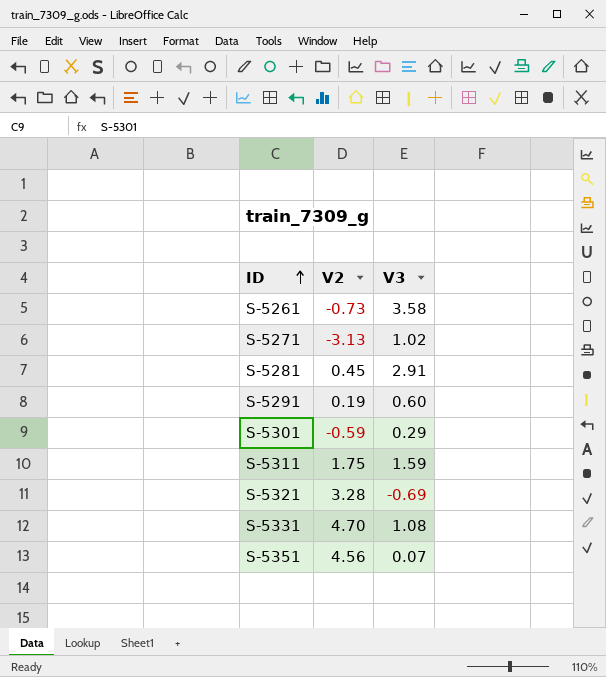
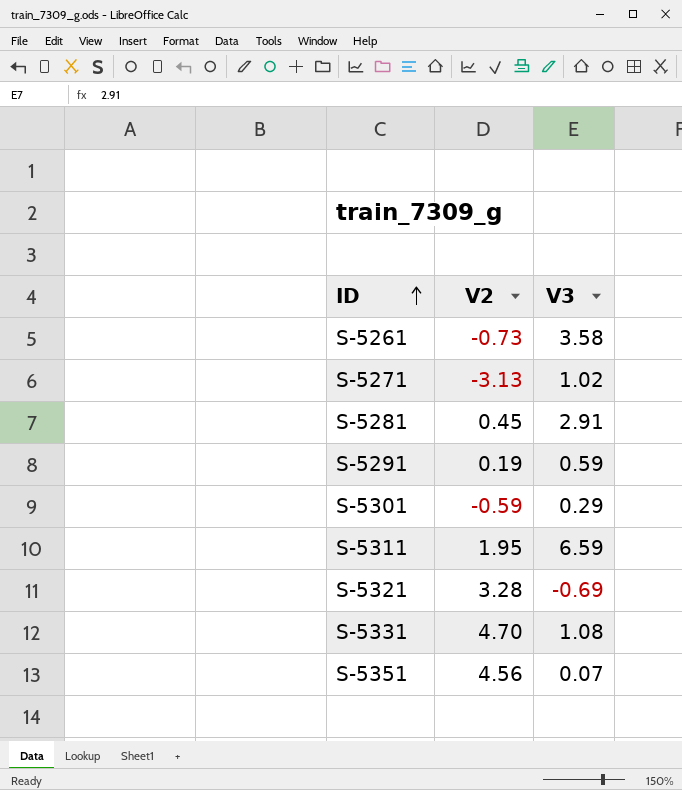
S-5291 | V3: 0.60 -> 0.59
S-5311 | V2: 1.75 -> 1.95
S-5311 | V3: 1.59 -> 6.59

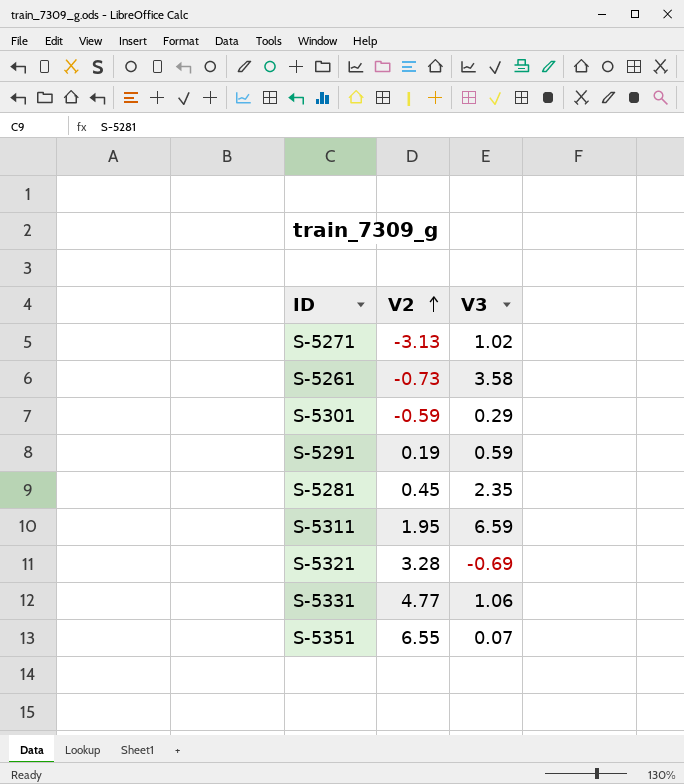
row order: ID ascending -> V2 ascending
S-5281 | V3: 2.91 -> 2.35
S-5331 | V2: 4.70 -> 4.77
S-5331 | V3: 1.08 -> 1.06
S-5351 | V2: 4.56 -> 6.55

